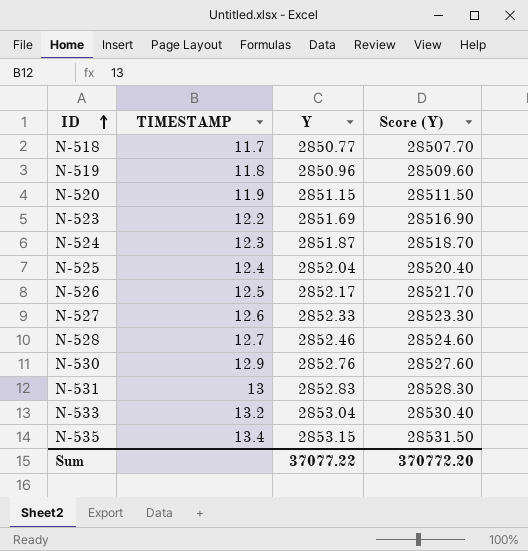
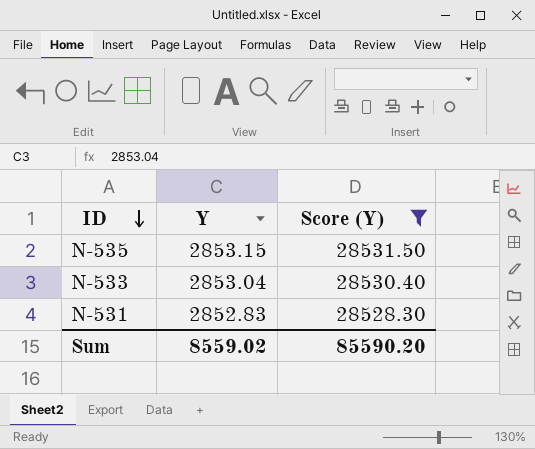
filter: none -> Score (Y) >= 28528.30
row order: ID ascending -> ID descending
column TIMESTAMP | position: 2 -> none
Sum | Y: 37077.22 -> 8559.02
Sum | Score (Y): 370772.20 -> 85590.20

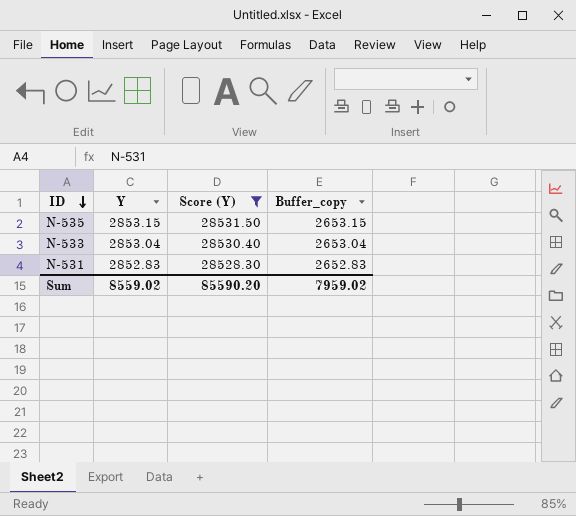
column Buffer_copy | formula: none -> [Y] - 200

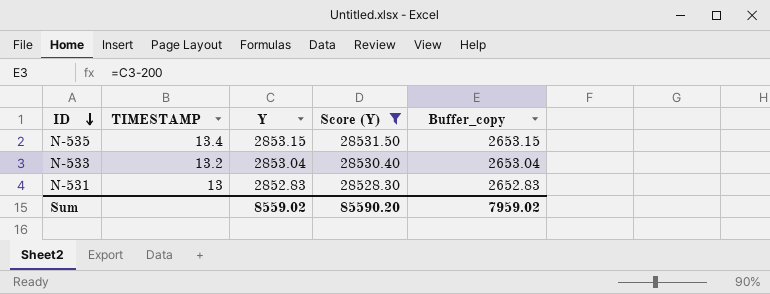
column TIMESTAMP | position: none -> 2

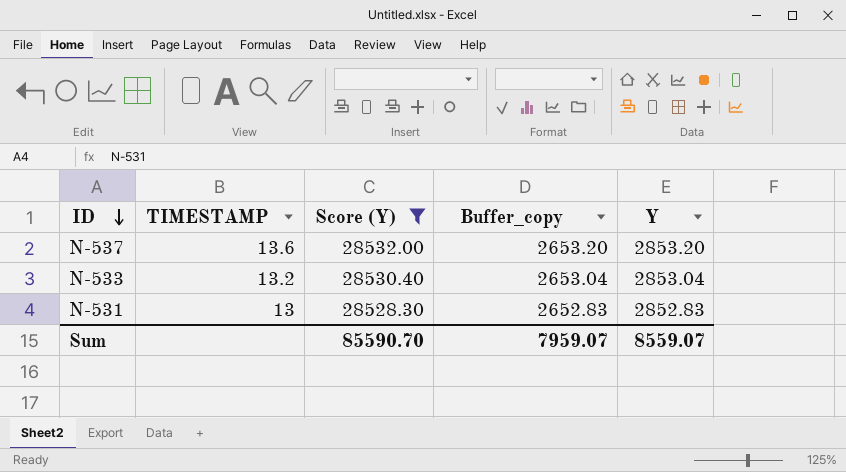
column Y | position: 3 -> 5
row N-535: 13.4 | 2853.15 | 28531.50 | 2653.15 -> none
row N-537: none -> 13.6 | 28532.00 | 2653.20 | 2853.20
Sum | Score (Y): 85590.20 -> 85590.70
Sum | Buffer_copy: 7959.02 -> 7959.07
Sum | Y: 8559.02 -> 8559.07

